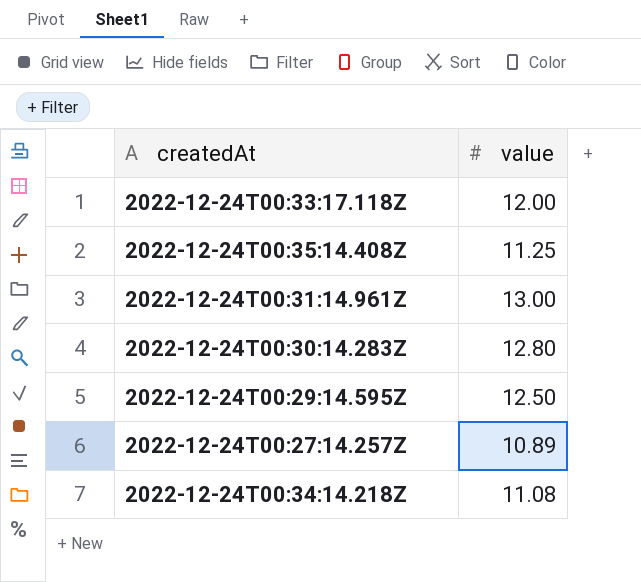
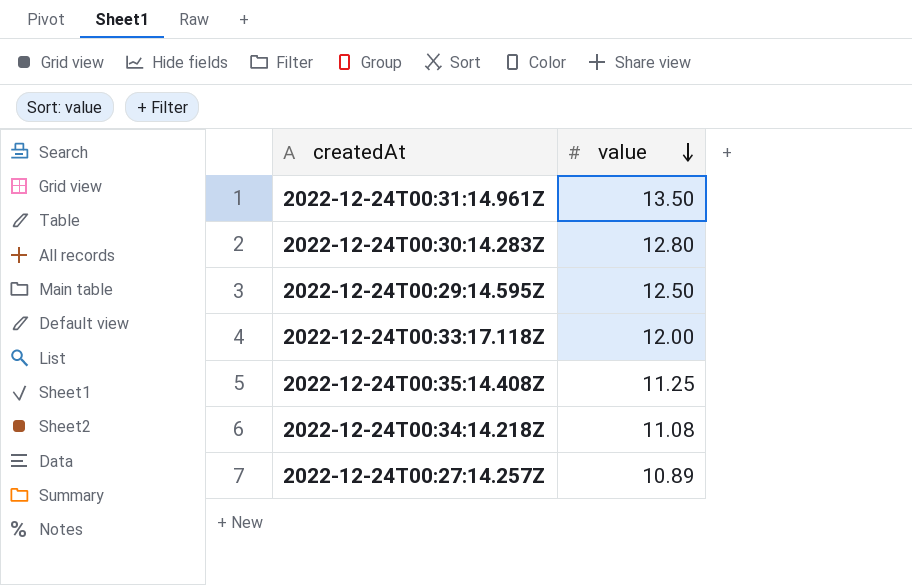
row order: none -> value descending
2022-12-24T00:31:14.961Z | value: 13.00 -> 13.50

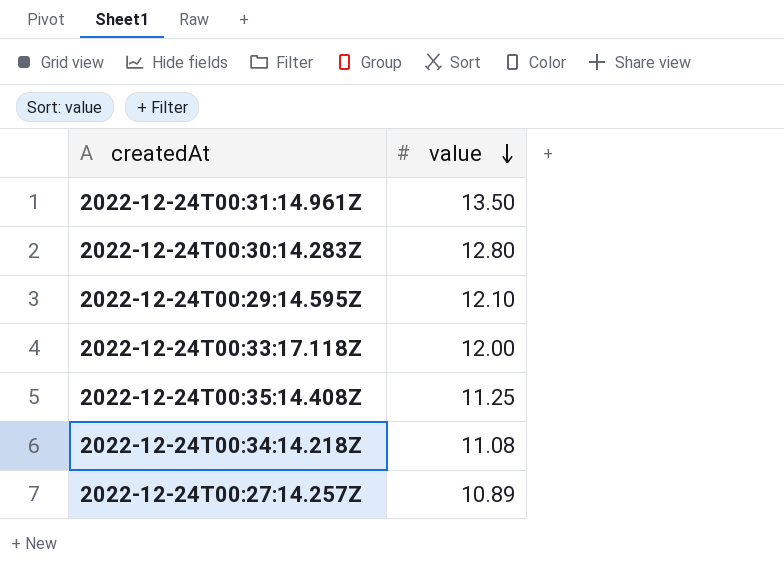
2022-12-24T00:29:14.595Z | value: 12.50 -> 12.10

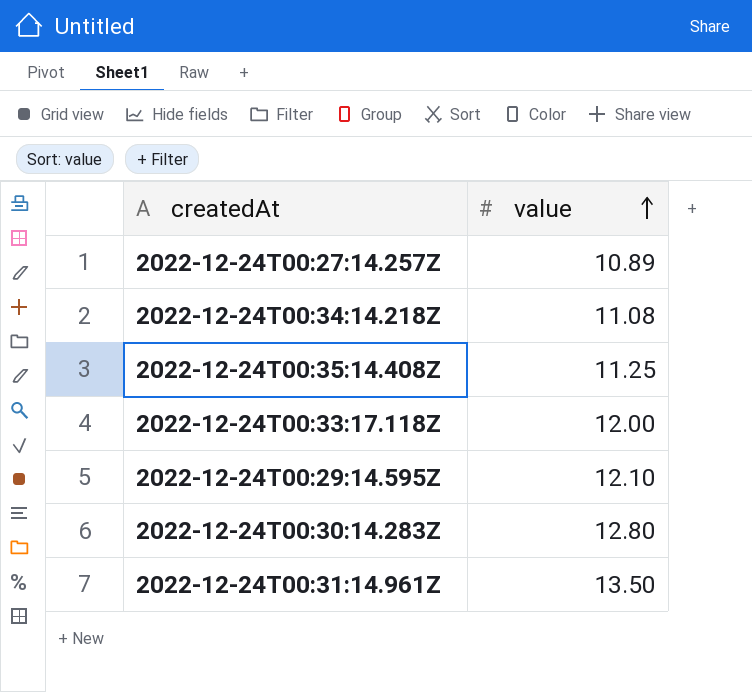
row order: value descending -> value ascending

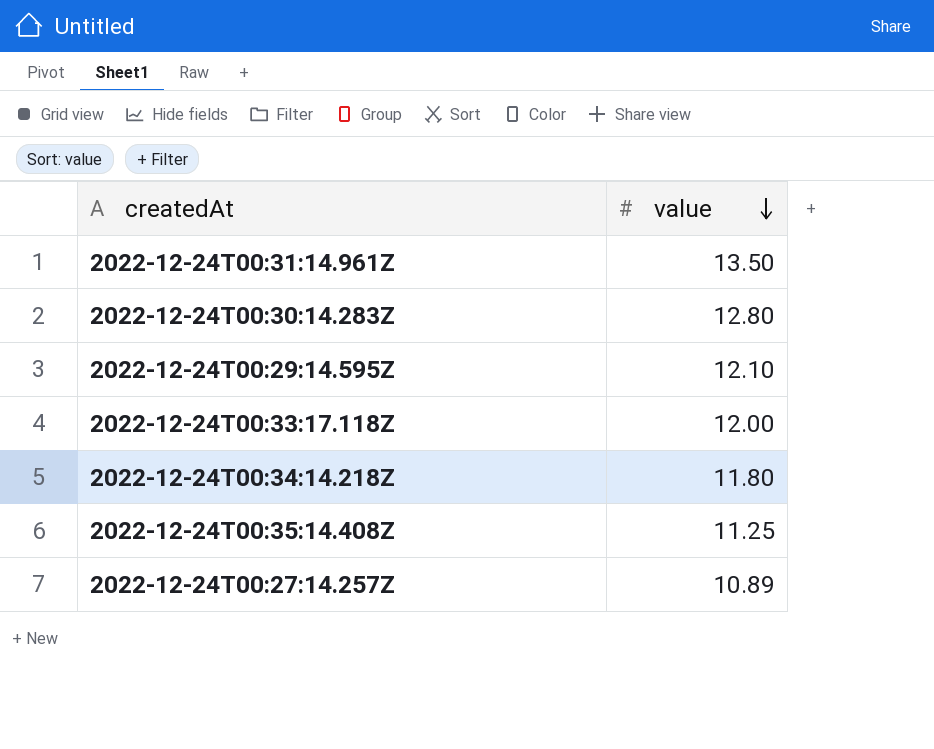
row order: value ascending -> value descending
2022-12-24T00:34:14.218Z | value: 11.08 -> 11.80

